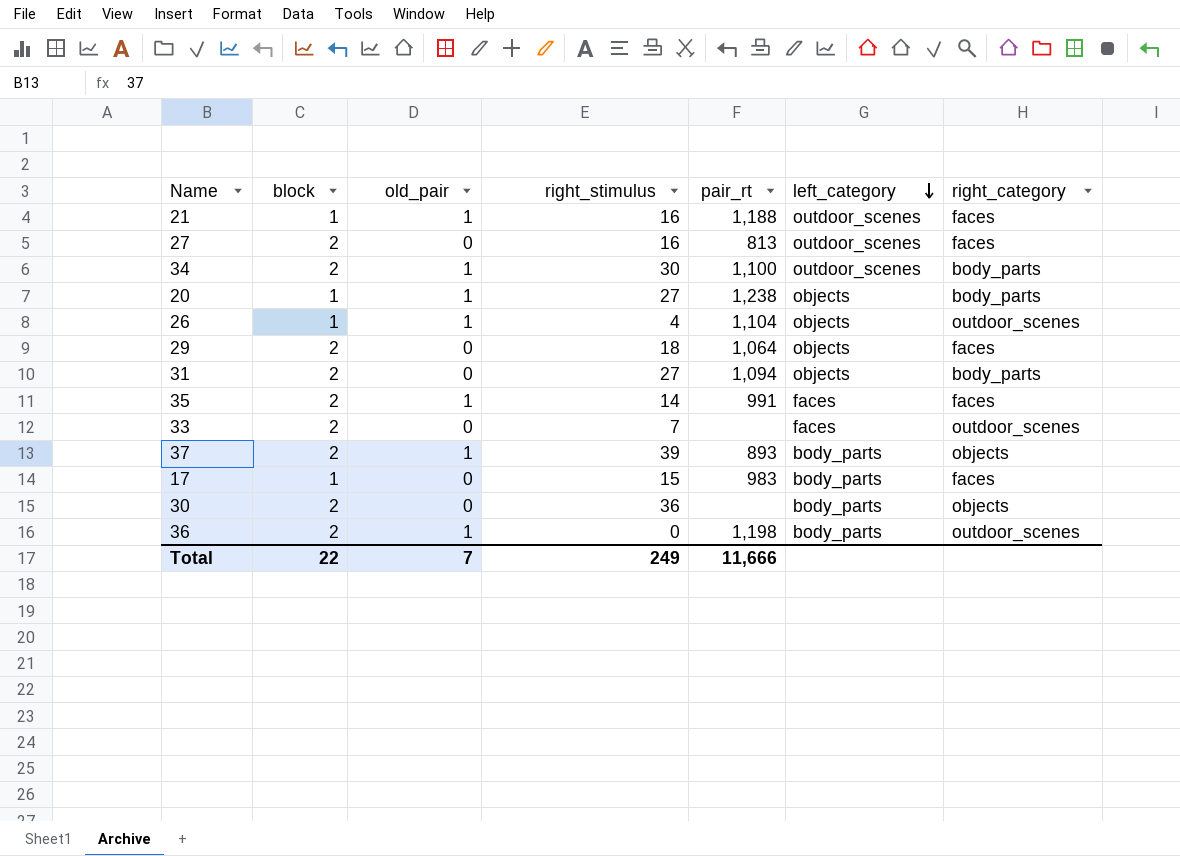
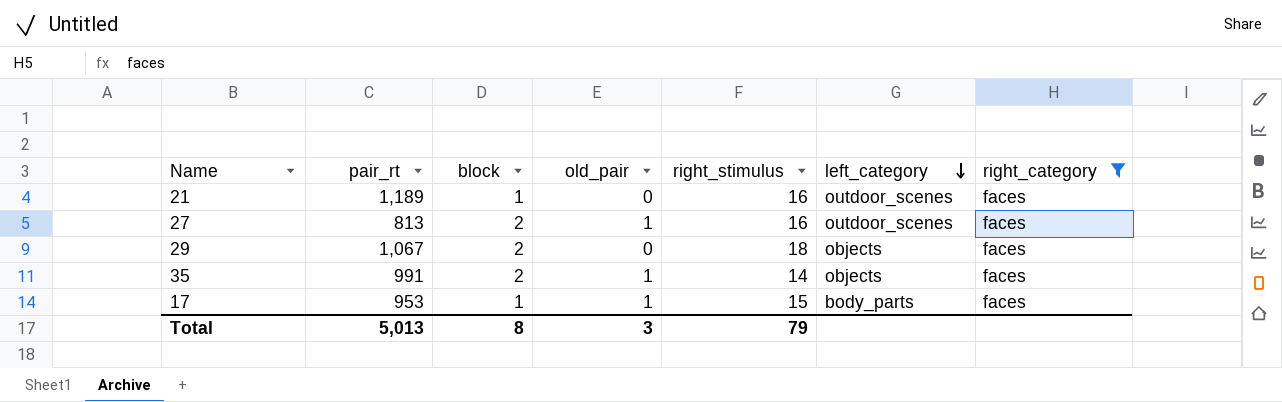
filter: none -> right_category = faces
column pair_rt | position: 5 -> 2
21 | pair_rt: 1,188 -> 1,189
21 | old_pair: 1 -> 0
27 | old_pair: 0 -> 1
29 | pair_rt: 1,064 -> 1,067
35 | left_category: faces -> objects
17 | pair_rt: 983 -> 953
17 | old_pair: 0 -> 1
Total | pair_rt: 11,666 -> 5,013
Total | block: 22 -> 8
Total | old_pair: 7 -> 3
Total | right_stimulus: 249 -> 79

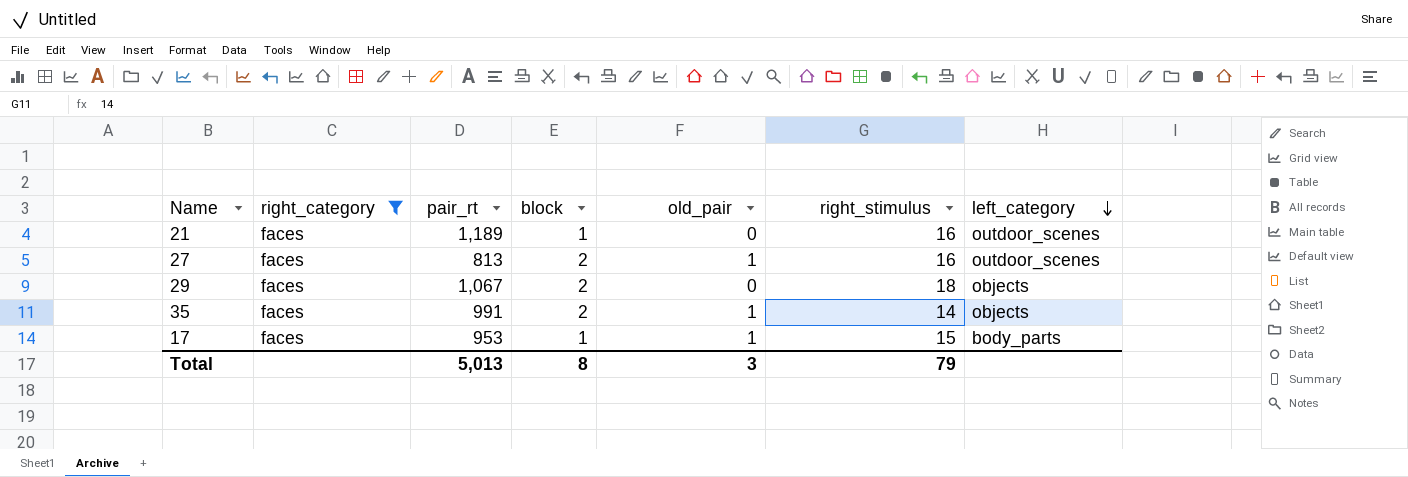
column right_category | position: 7 -> 2

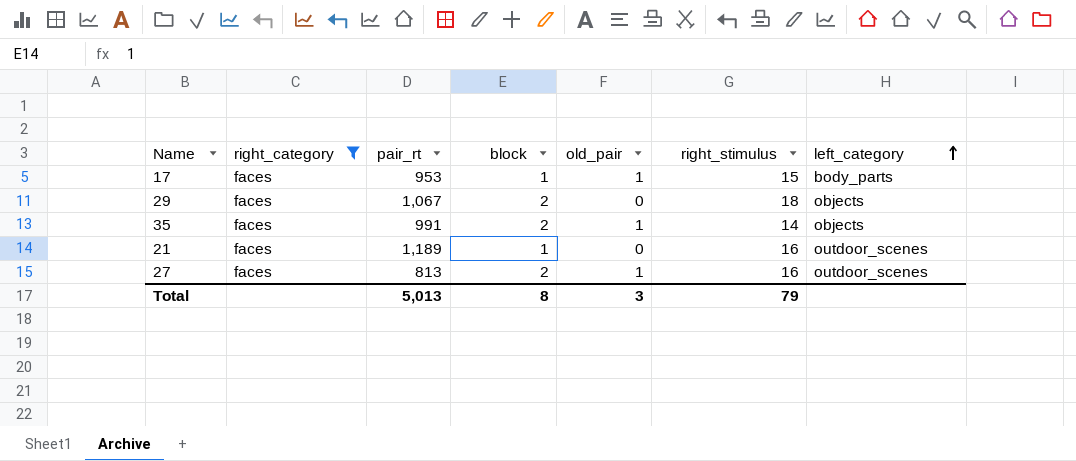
row order: left_category descending -> left_category ascending

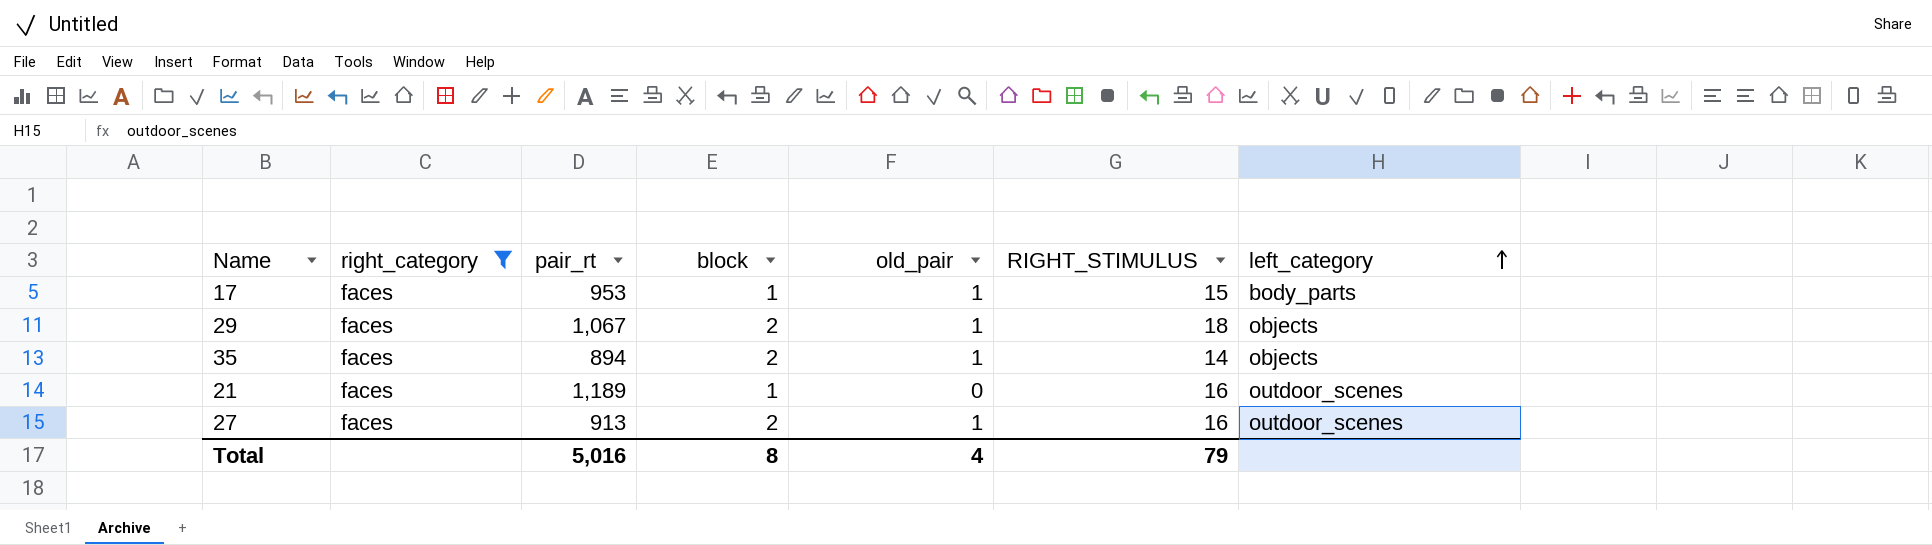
column name: right_stimulus -> RIGHT_STIMULUS
29 | old_pair: 0 -> 1
35 | pair_rt: 991 -> 894
27 | pair_rt: 813 -> 913
Total | pair_rt: 5,013 -> 5,016
Total | old_pair: 3 -> 4

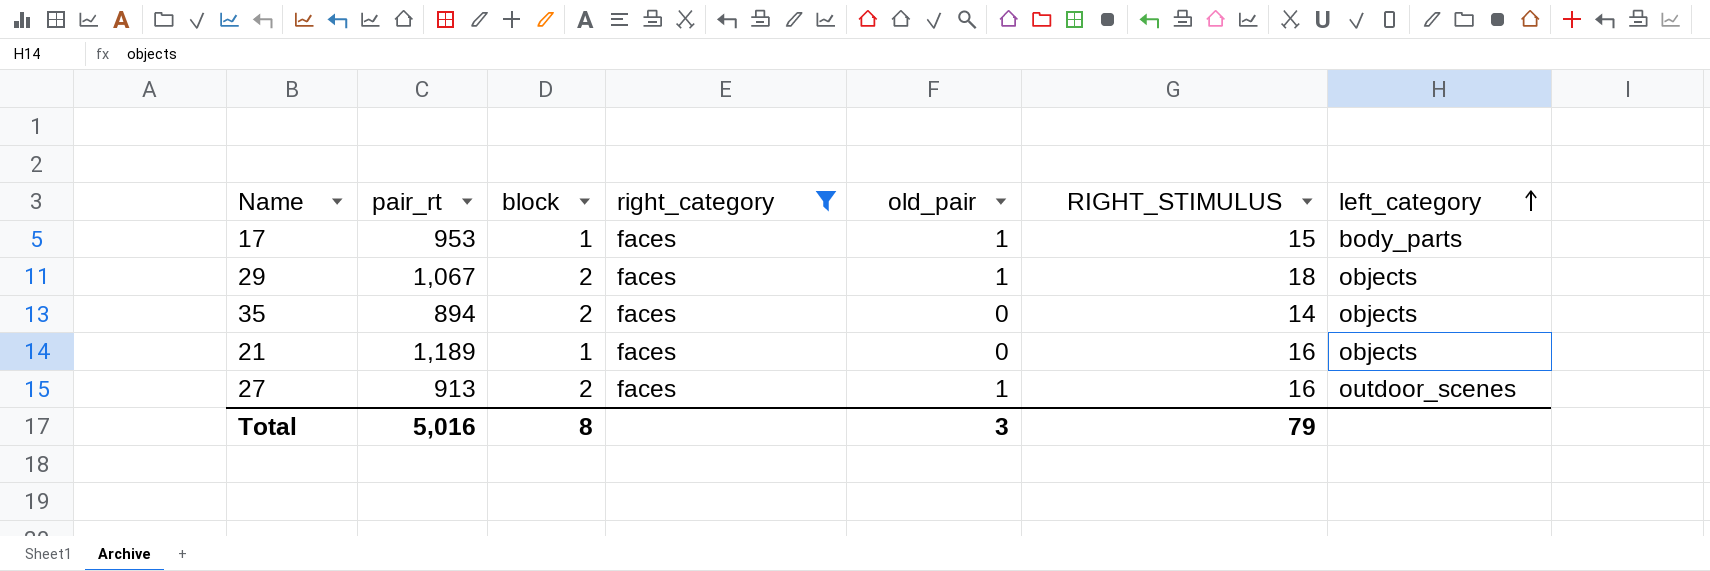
column right_category | position: 2 -> 4
35 | old_pair: 1 -> 0
21 | left_category: outdoor_scenes -> objects
Total | old_pair: 4 -> 3

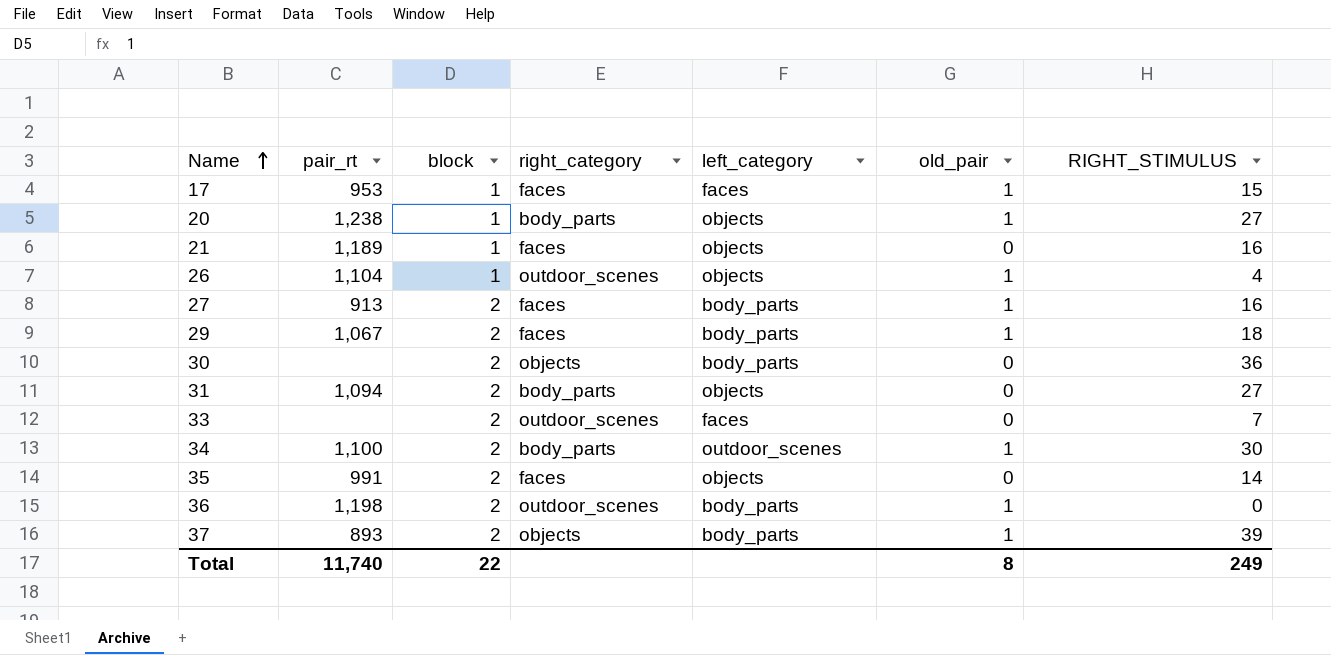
filter: right_category = faces -> none
row order: left_category ascending -> Name ascending
column left_category | position: 7 -> 5
17 | left_category: body_parts -> faces
27 | left_category: outdoor_scenes -> body_parts
29 | left_category: objects -> body_parts
35 | pair_rt: 894 -> 991
Total | pair_rt: 5,016 -> 11,740
Total | block: 8 -> 22
Total | old_pair: 3 -> 8
Total | RIGHT_STIMULUS: 79 -> 249

